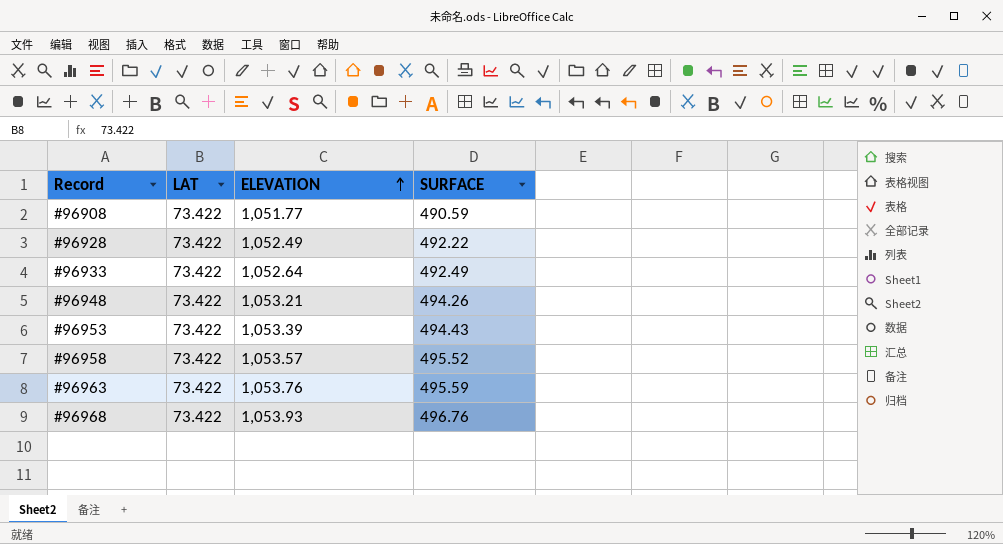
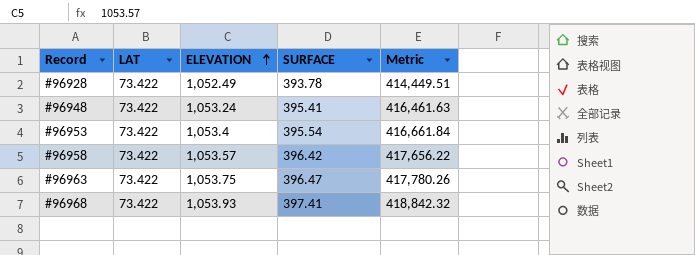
column Metric | formula: none -> [ELEVATION] * [SURFACE]
row #96908: 73.422 | 1,051.77 | 490.59 -> none
row #96933: 73.422 | 1,052.64 | 492.49 -> none
#96928 | SURFACE: 492.22 -> 393.78
#96948 | ELEVATION: 1,053.21 -> 1,053.24
#96948 | SURFACE: 494.26 -> 395.41
#96953 | ELEVATION: 1,053.39 -> 1,053.4
#96953 | SURFACE: 494.43 -> 395.54
#96958 | SURFACE: 495.52 -> 396.42
#96963 | ELEVATION: 1,053.76 -> 1,053.75
#96963 | SURFACE: 495.59 -> 396.47
#96968 | SURFACE: 496.76 -> 397.41

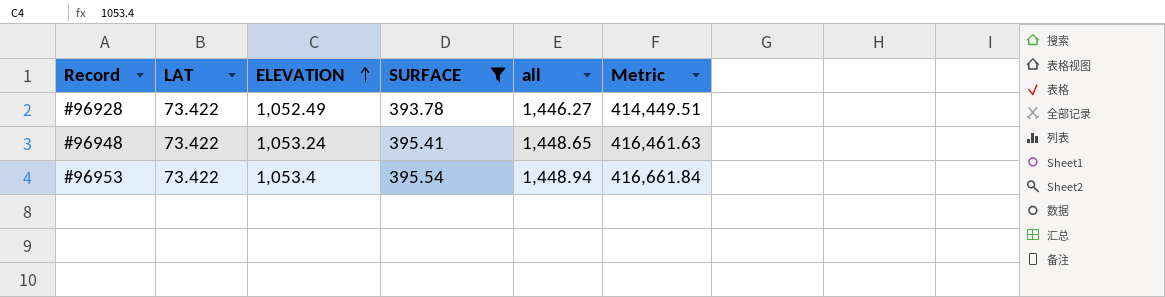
filter: none -> SURFACE <= 395.54
column all | formula: none -> [ELEVATION] + [SURFACE]

